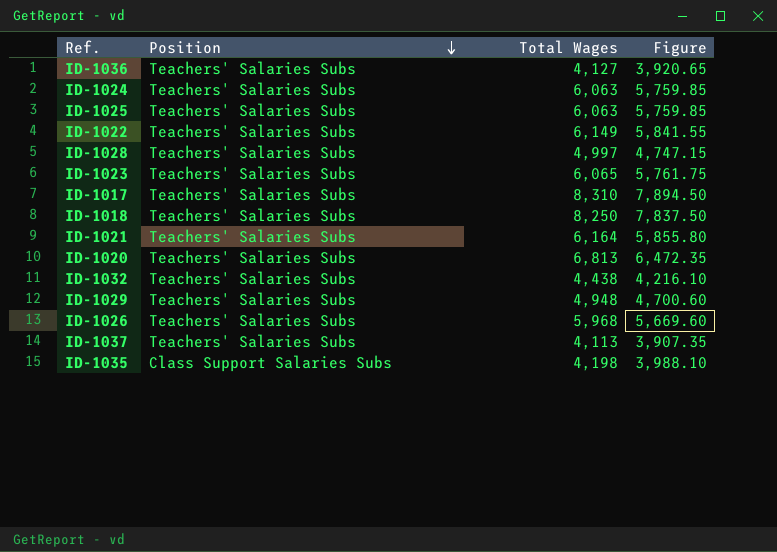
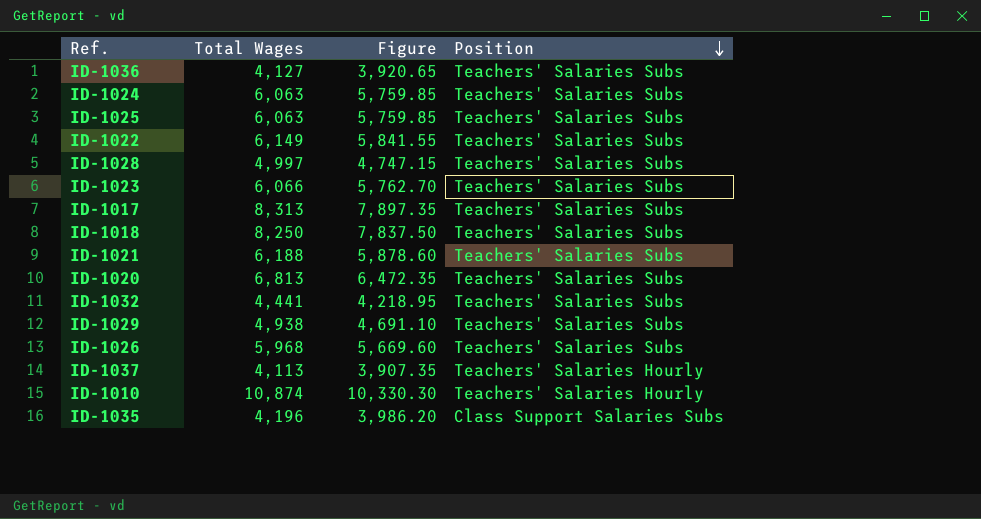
column Position | position: 2 -> 4
ID-1023 | Total Wages: 6,065 -> 6,066
ID-1023 | Figure: 5,761.75 -> 5,762.70
ID-1017 | Total Wages: 8,310 -> 8,313
ID-1017 | Figure: 7,894.50 -> 7,897.35
ID-1021 | Total Wages: 6,164 -> 6,188
ID-1021 | Figure: 5,855.80 -> 5,878.60
ID-1032 | Total Wages: 4,438 -> 4,441
ID-1032 | Figure: 4,216.10 -> 4,218.95
ID-1029 | Total Wages: 4,948 -> 4,938
ID-1029 | Figure: 4,700.60 -> 4,691.10
ID-1037 | Position: Teachers' Salaries Subs -> Teachers' Salaries Hourly
row ID-1010: none -> 10,874 | 10,330.30 | Teachers' Salaries Hourly
ID-1035 | Total Wages: 4,198 -> 4,196
ID-1035 | Figure: 3,988.10 -> 3,986.20

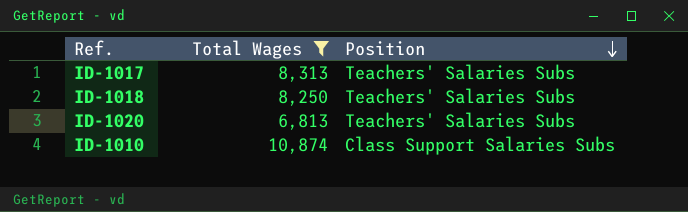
filter: none -> Total Wages >= 6,813
column Figure | formula: [Total Wages] * 0.95 -> none
ID-1010 | Position: Teachers' Salaries Hourly -> Class Support Salaries Subs

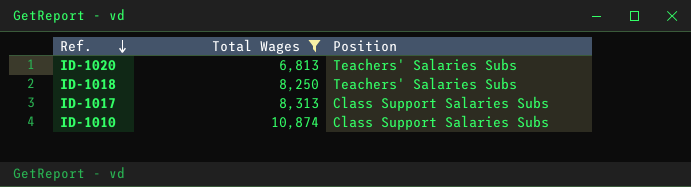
row order: Position descending -> Ref. descending
ID-1017 | Position: Teachers' Salaries Subs -> Class Support Salaries Subs

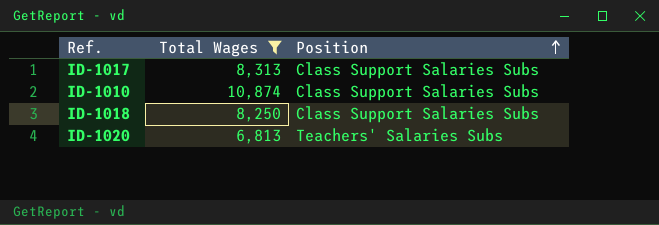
row order: Ref. descending -> Position ascending
ID-1018 | Position: Teachers' Salaries Subs -> Class Support Salaries Subs

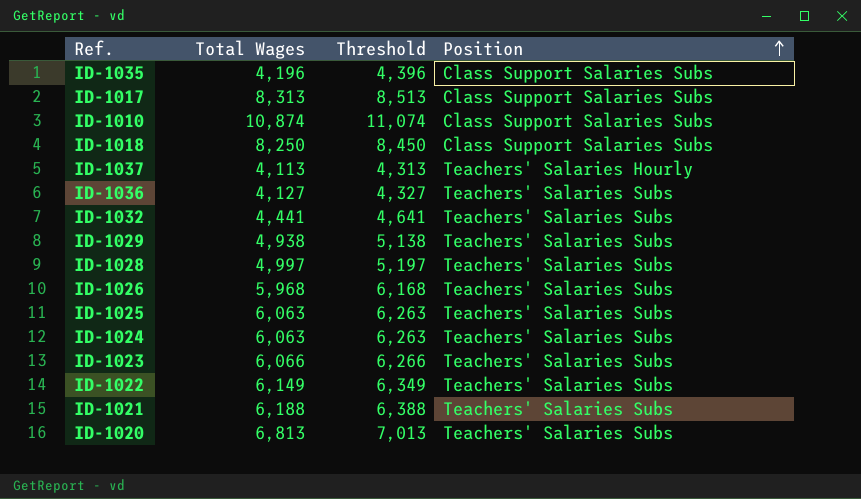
filter: Total Wages >= 6,813 -> none
column Threshold | formula: none -> [Total Wages] + 200

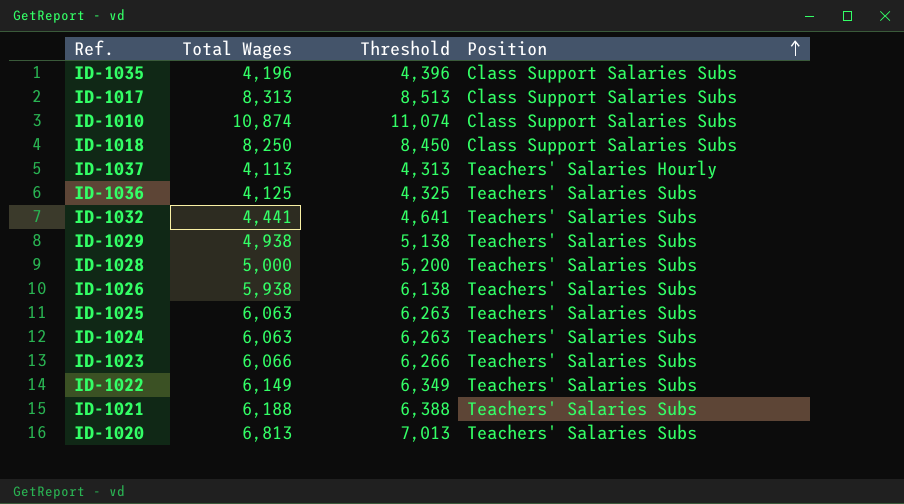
ID-1036 | Total Wages: 4,127 -> 4,125
ID-1036 | Threshold: 4,327 -> 4,325
ID-1028 | Total Wages: 4,997 -> 5,000
ID-1028 | Threshold: 5,197 -> 5,200
ID-1026 | Total Wages: 5,968 -> 5,938
ID-1026 | Threshold: 6,168 -> 6,138

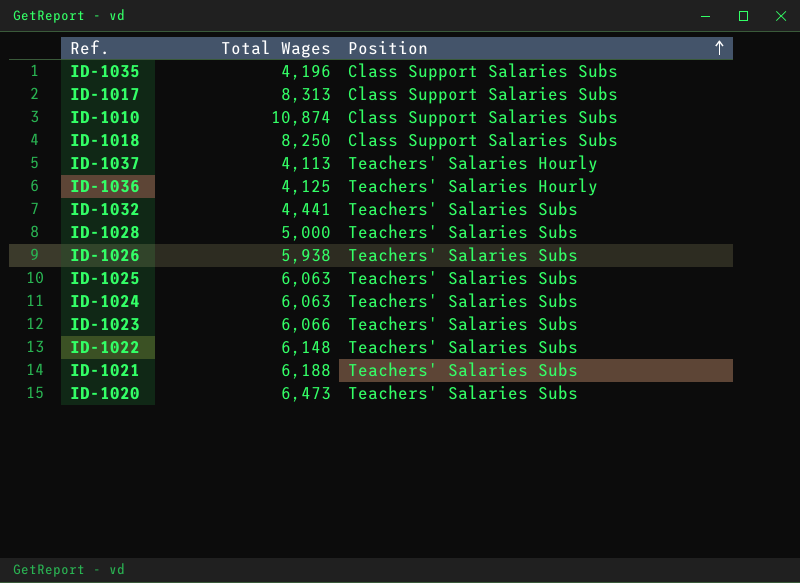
column Threshold | formula: [Total Wages] + 200 -> none
row ID-1029: 4,938 | 5,138 | Teachers' Salaries Subs -> none
ID-1036 | Position: Teachers' Salaries Subs -> Teachers' Salaries Hourly
ID-1022 | Total Wages: 6,149 -> 6,148
ID-1020 | Total Wages: 6,813 -> 6,473

